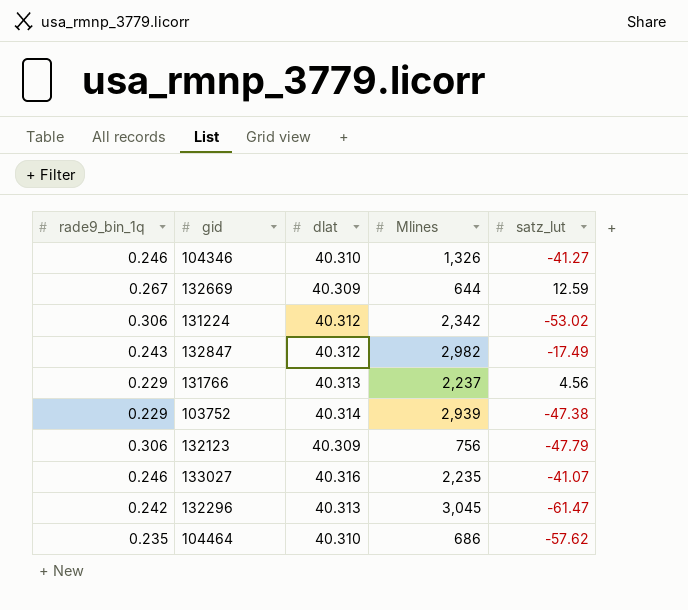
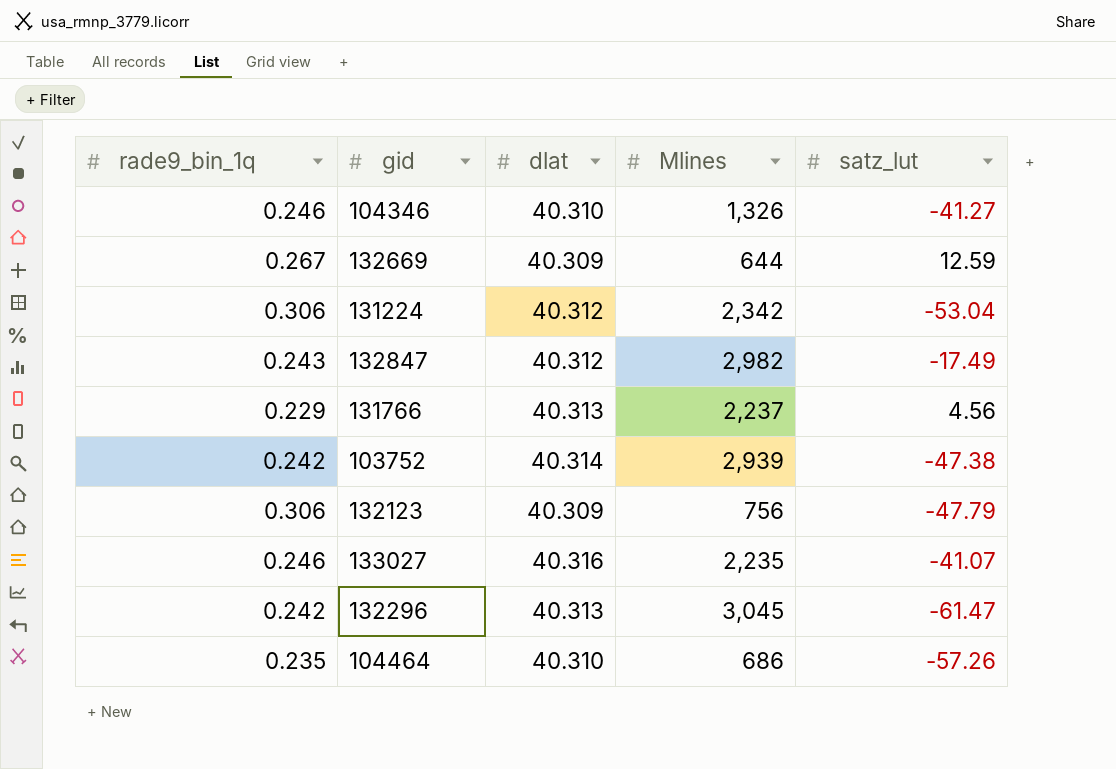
131224 | satz_lut: -53.02 -> -53.04
103752 | rade9_bin_1q: 0.229 -> 0.242
104464 | satz_lut: -57.62 -> -57.26

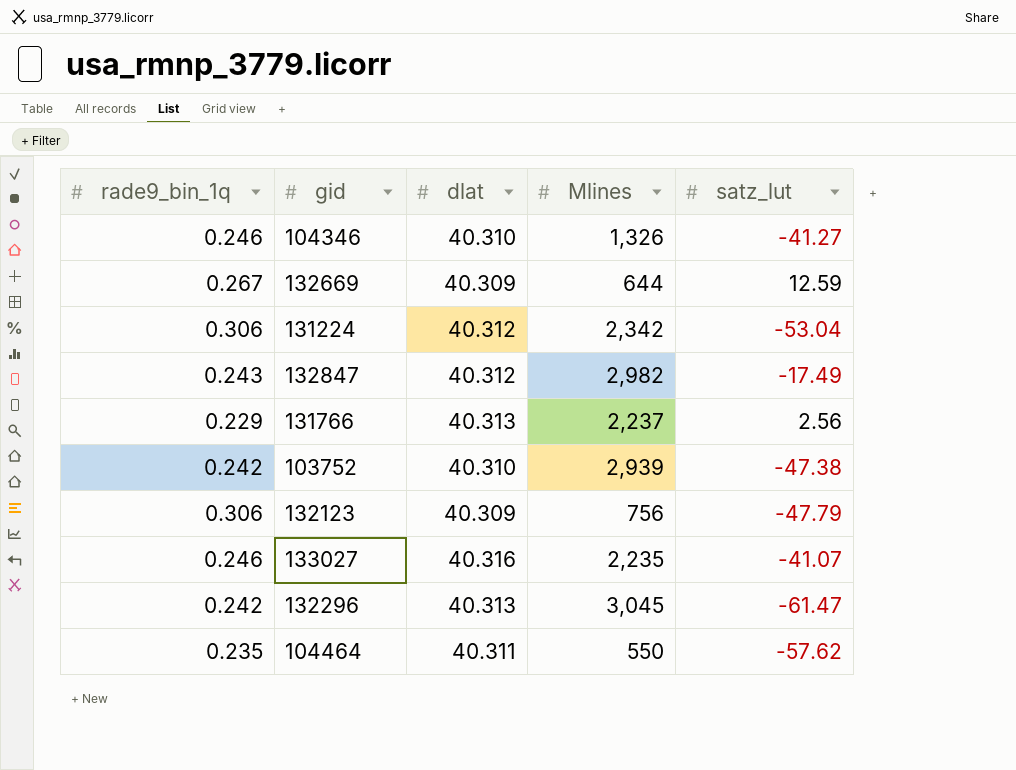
131766 | satz_lut: 4.56 -> 2.56
103752 | dlat: 40.314 -> 40.310
104464 | dlat: 40.310 -> 40.311
104464 | Mlines: 686 -> 550
104464 | satz_lut: -57.26 -> -57.62

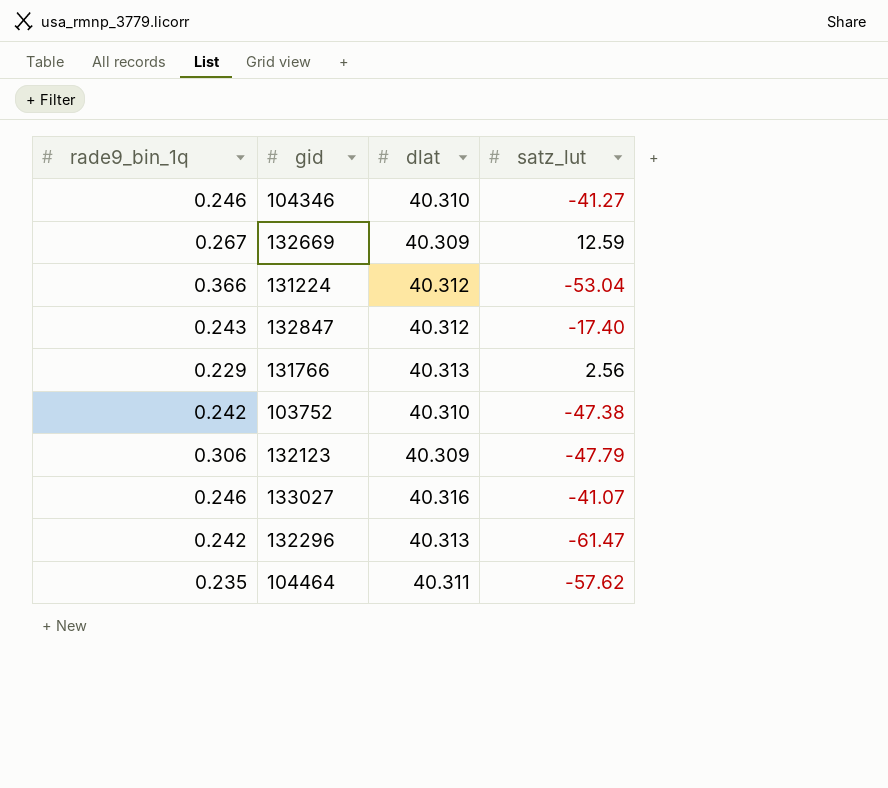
column Mlines | position: 4 -> none
131224 | rade9_bin_1q: 0.306 -> 0.366
132847 | satz_lut: -17.49 -> -17.40

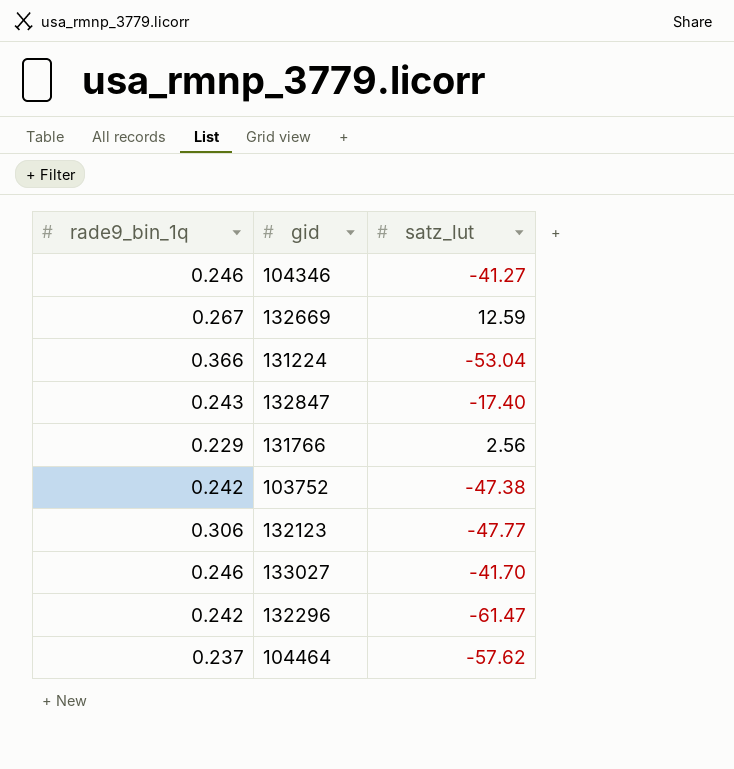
column dlat | position: 3 -> none
132123 | satz_lut: -47.79 -> -47.77
133027 | satz_lut: -41.07 -> -41.70
104464 | rade9_bin_1q: 0.235 -> 0.237

